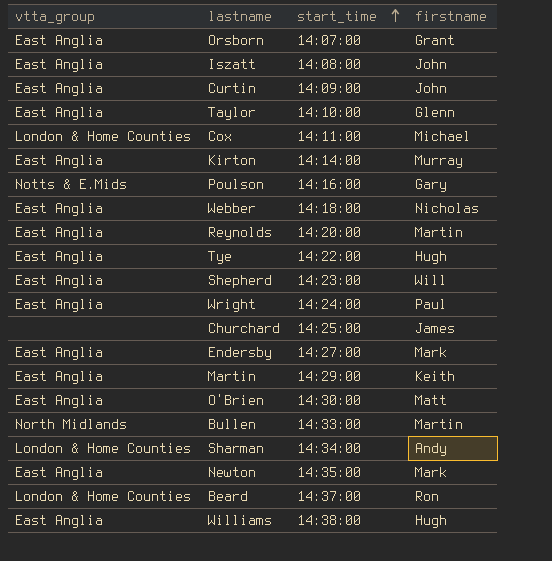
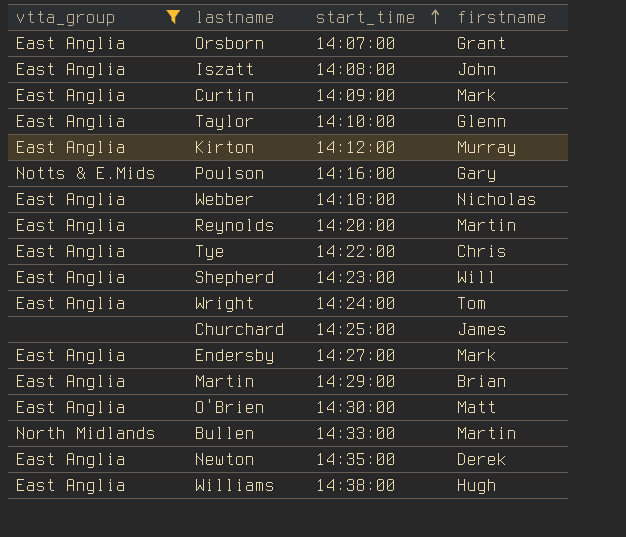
filter: none -> vtta_group != London & Home Counties
Curtin | firstname: John -> Mark
Kirton | start_time: 14:14:00 -> 14:12:00
Tye | firstname: Hugh -> Chris
Wright | firstname: Paul -> Tom
Martin | firstname: Keith -> Brian
Newton | firstname: Mark -> Derek

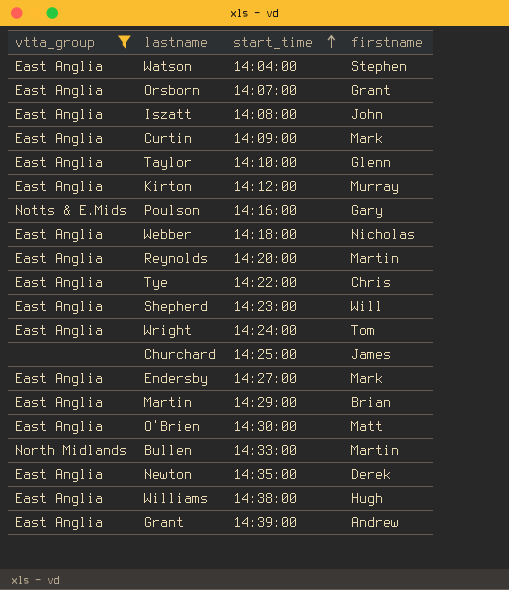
row Watson: none -> East Anglia | 14:04:00 | Stephen
row Grant: none -> East Anglia | 14:39:00 | Andrew

